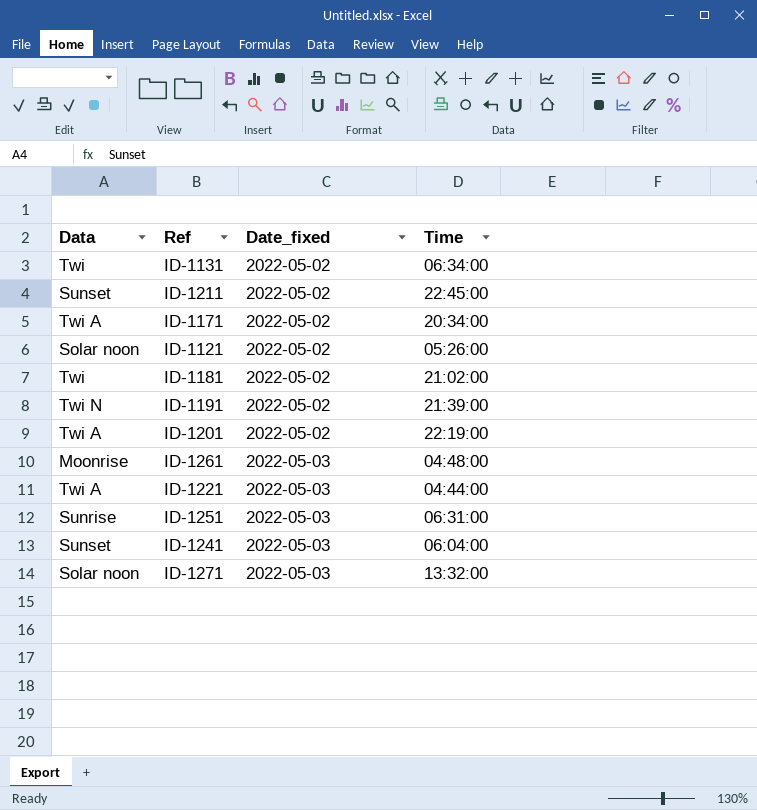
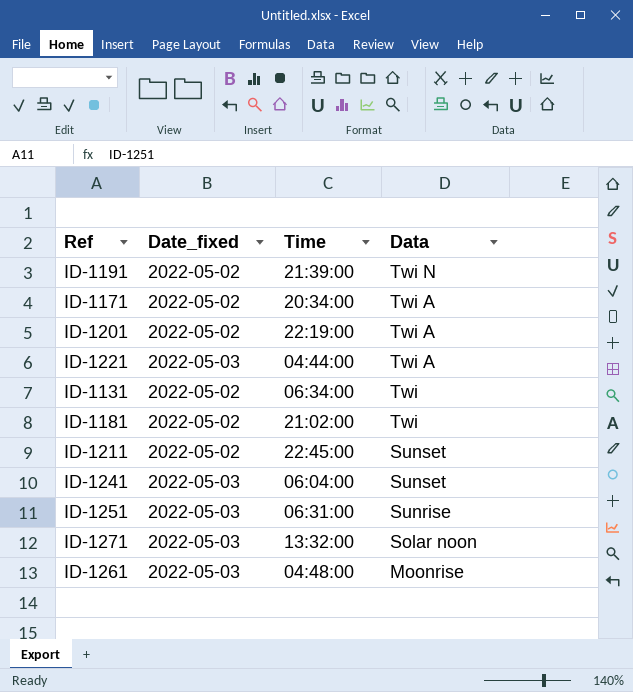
row order: Date_fixed ascending -> Data descending
column Data | position: 1 -> 4
row ID-1121: Solar noon | 2022-05-02 | 05:26:00 -> none

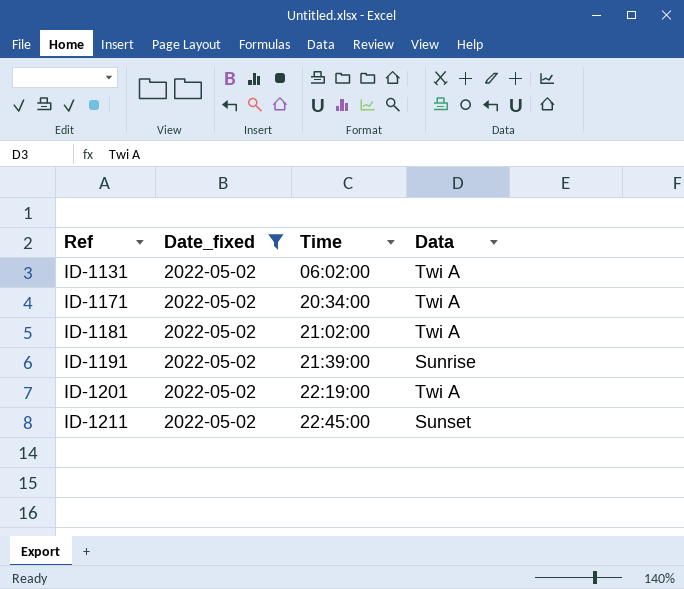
filter: none -> Date_fixed = 2022-05-02
row order: Data descending -> Ref ascending
ID-1131 | Time: 06:34:00 -> 06:02:00
ID-1131 | Data: Twi -> Twi A
ID-1181 | Data: Twi -> Twi A
ID-1191 | Data: Twi N -> Sunrise

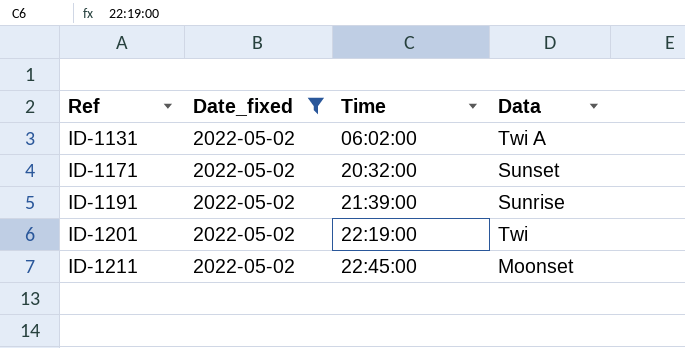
row ID-1181: 2022-05-02 | 21:02:00 | Twi A -> none
ID-1171 | Time: 20:34:00 -> 20:32:00
ID-1171 | Data: Twi A -> Sunset
ID-1201 | Data: Twi A -> Twi
ID-1211 | Data: Sunset -> Moonset

